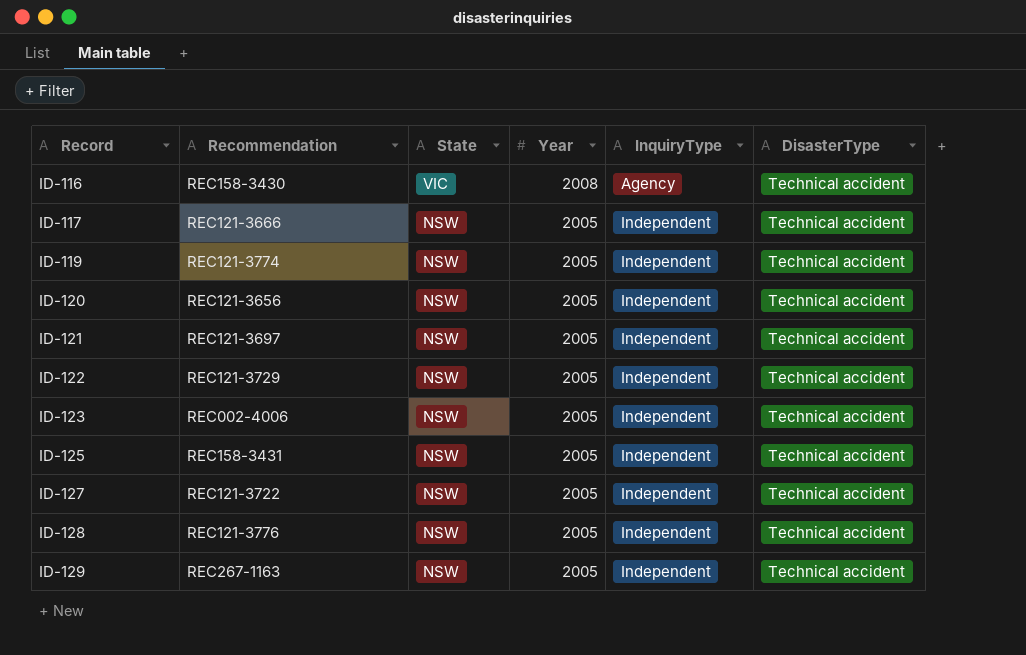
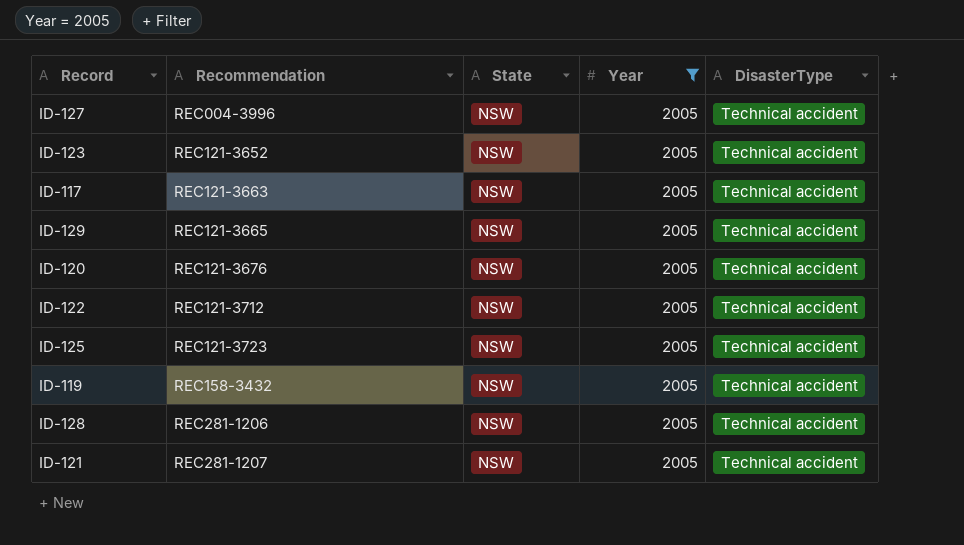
filter: none -> Year = 2005
row order: Record ascending -> Recommendation ascending
column InquiryType | position: 5 -> none
ID-127 | Recommendation: REC121-3722 -> REC004-3996
ID-123 | Recommendation: REC002-4006 -> REC121-3652
ID-117 | Recommendation: REC121-3666 -> REC121-3663
ID-129 | Recommendation: REC267-1163 -> REC121-3665
ID-120 | Recommendation: REC121-3656 -> REC121-3676
ID-122 | Recommendation: REC121-3729 -> REC121-3712
ID-125 | Recommendation: REC158-3431 -> REC121-3723
ID-119 | Recommendation: REC121-3774 -> REC158-3432
ID-128 | Recommendation: REC121-3776 -> REC281-1206
ID-121 | Recommendation: REC121-3697 -> REC281-1207

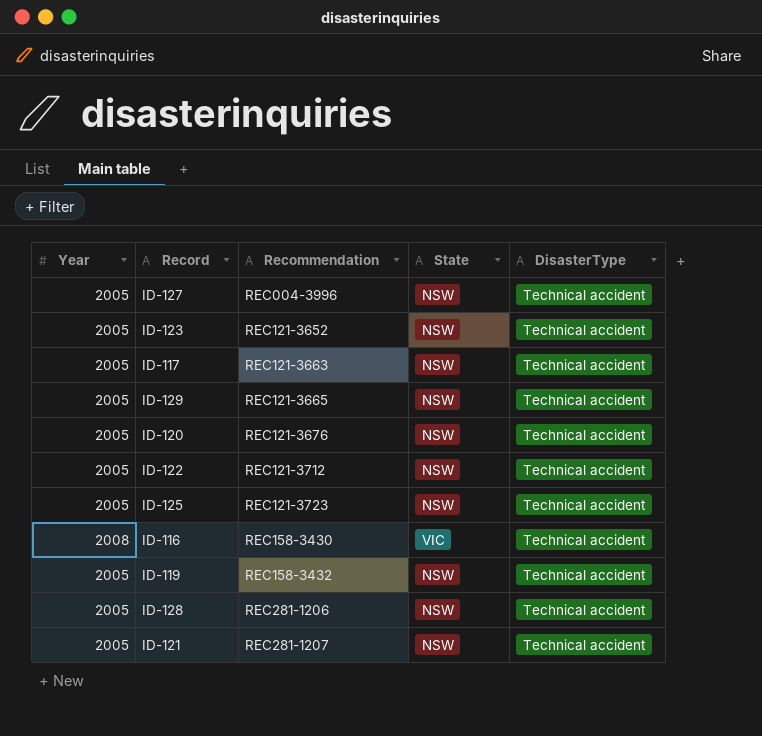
filter: Year = 2005 -> none
column Year | position: 4 -> 1

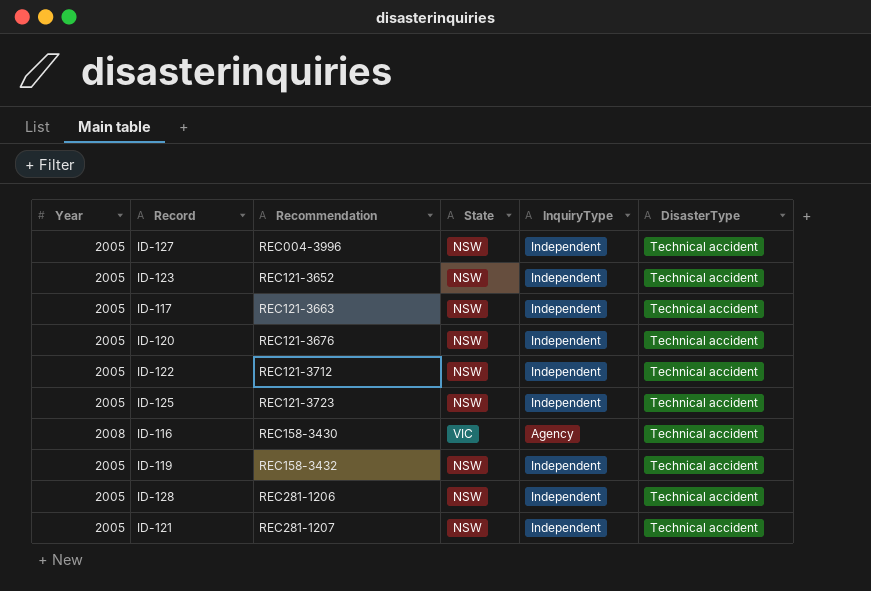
column InquiryType | position: none -> 5
row ID-129: 2005 | REC121-3665 | NSW | Technical accident -> none

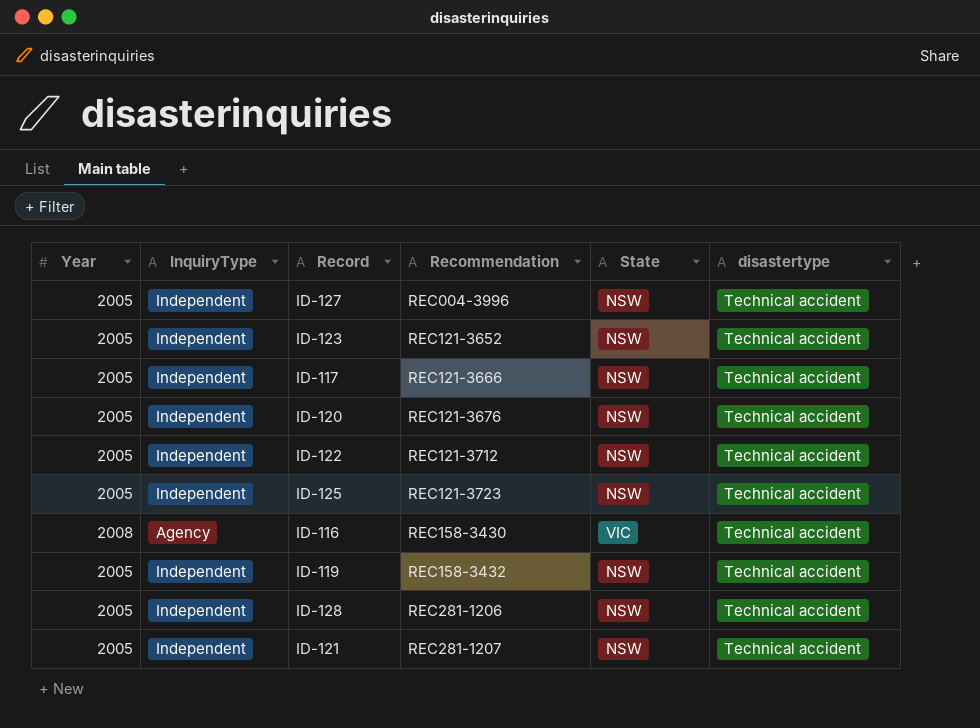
column InquiryType | position: 5 -> 2
column name: DisasterType -> disastertype
ID-117 | Recommendation: REC121-3663 -> REC121-3666

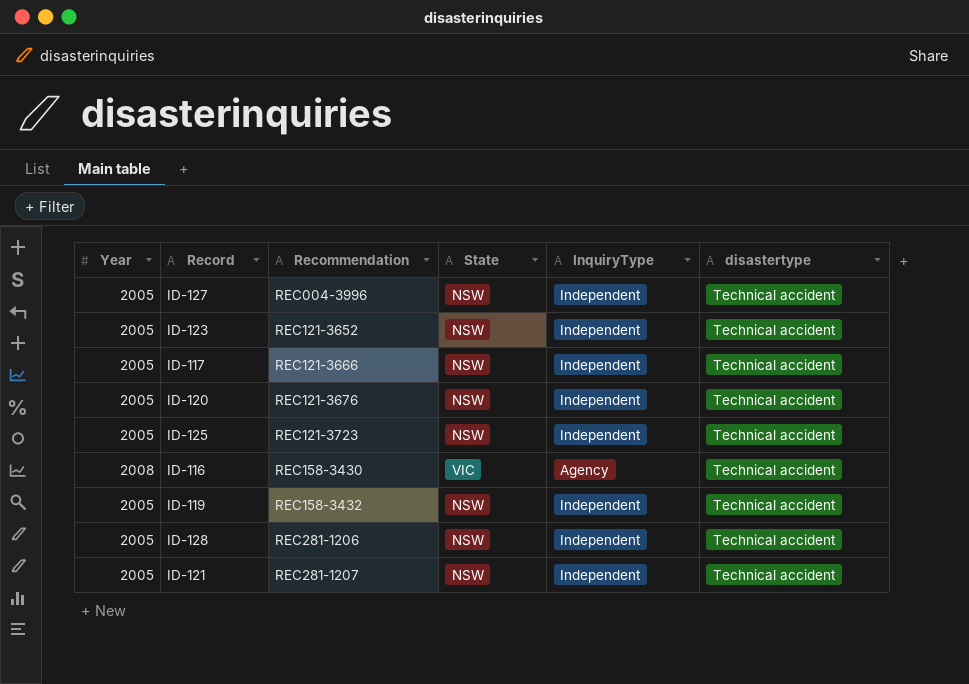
column InquiryType | position: 2 -> 5
row ID-122: 2005 | Independent | REC121-3712 | NSW | Technical accident -> none

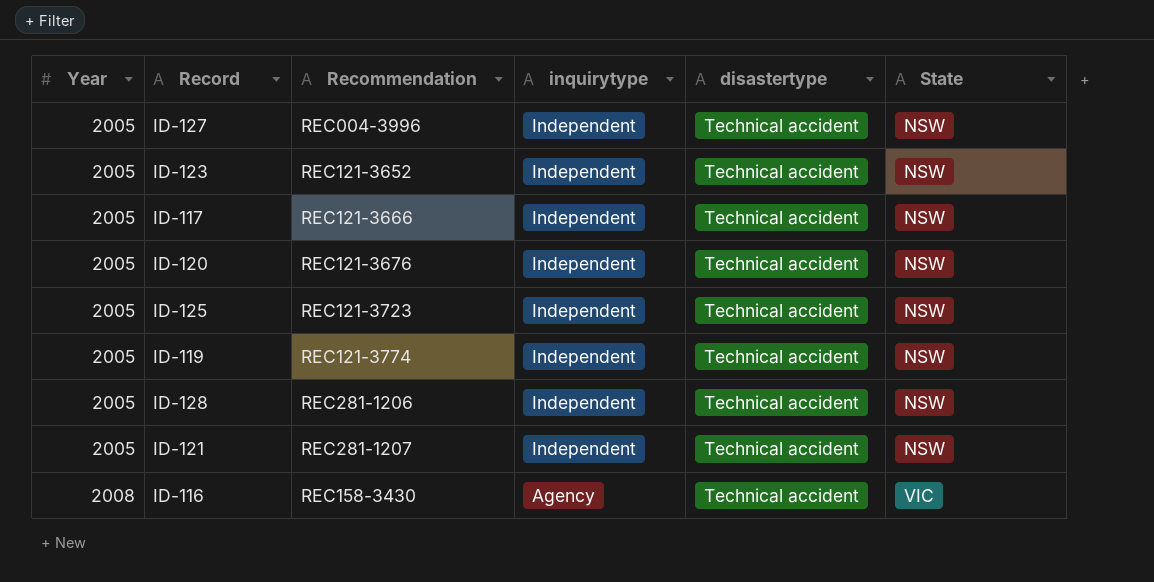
row order: Recommendation ascending -> Year ascending
column name: InquiryType -> inquirytype
column State | position: 4 -> 6
ID-119 | Recommendation: REC158-3432 -> REC121-3774

